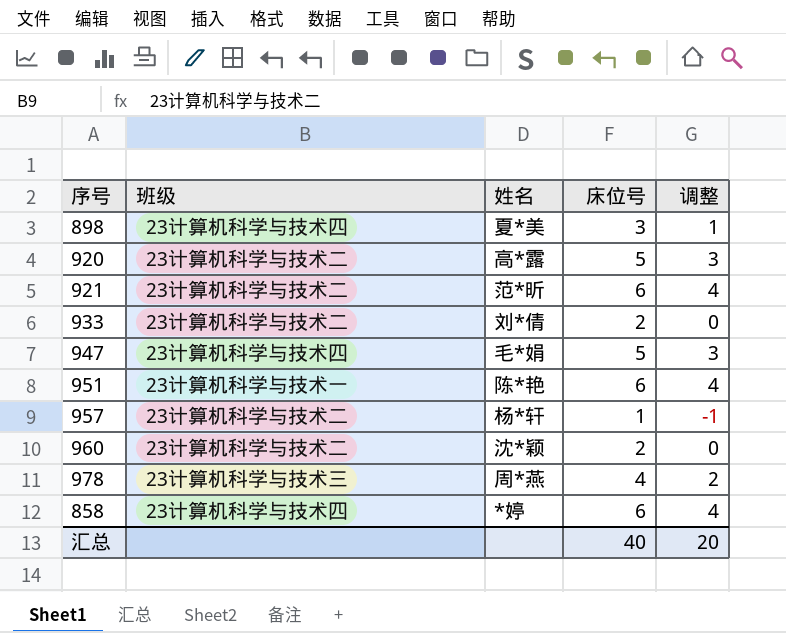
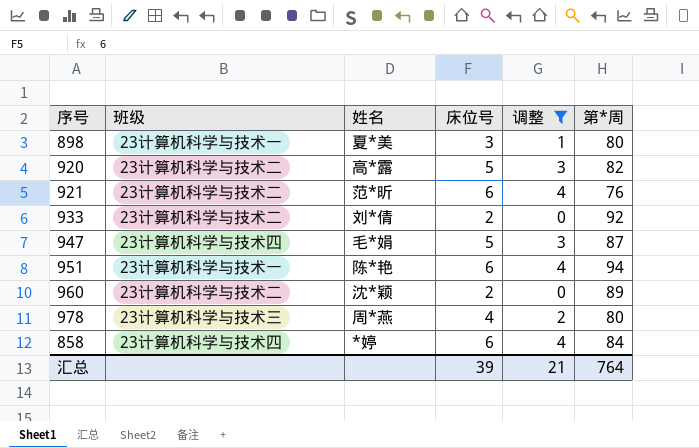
filter: none -> 调整 != -1
column 第*周 | position: none -> 6
898 | 班级: 23计算机科学与技术四 -> 23计算机科学与技术一
汇总 | 床位号: 40 -> 39
汇总 | 调整: 20 -> 21

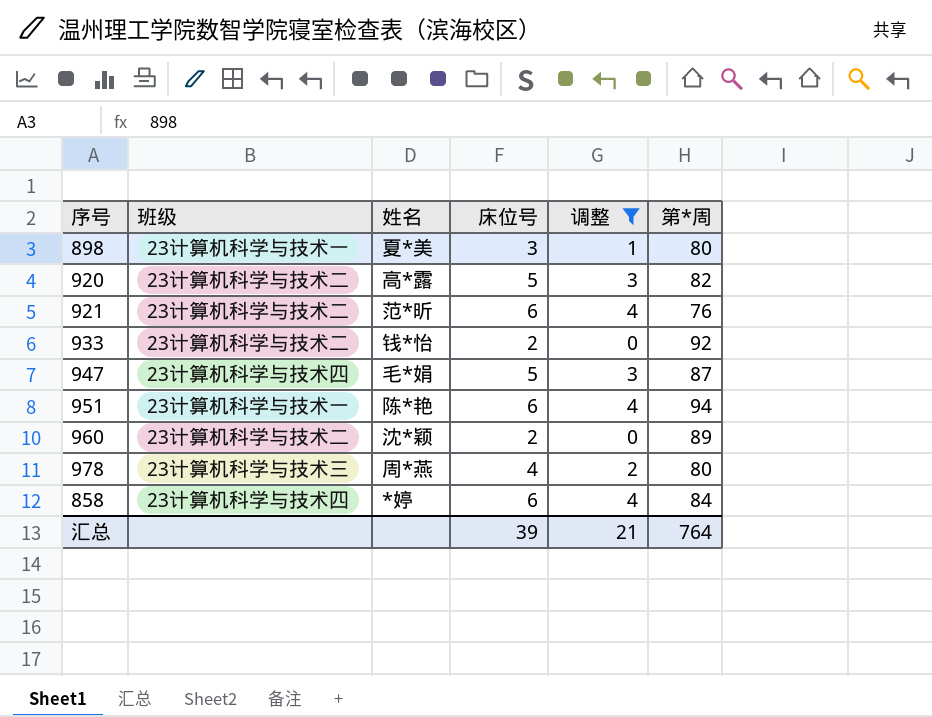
933 | 姓名: 刘*倩 -> 钱*怡

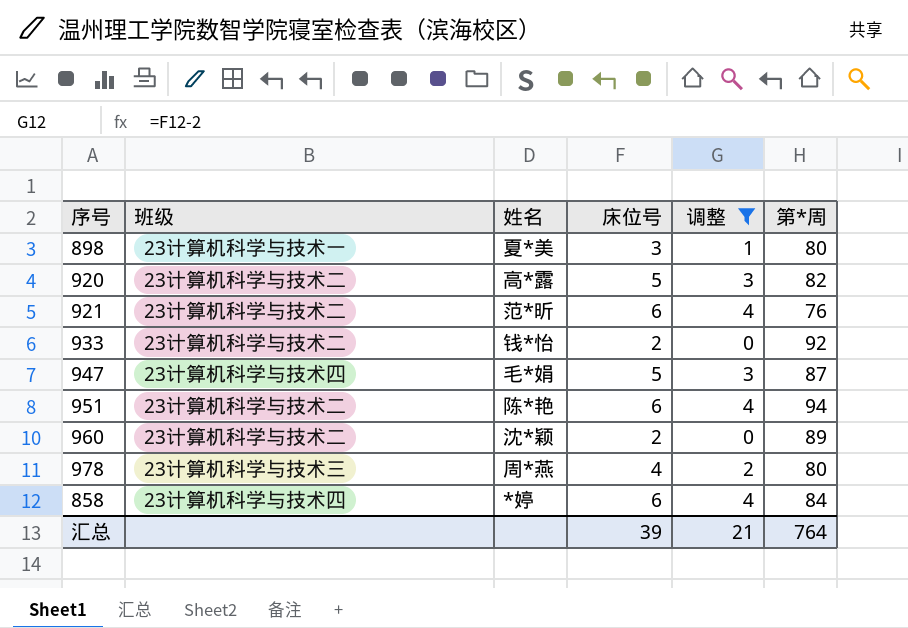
951 | 班级: 23计算机科学与技术一 -> 23计算机科学与技术二

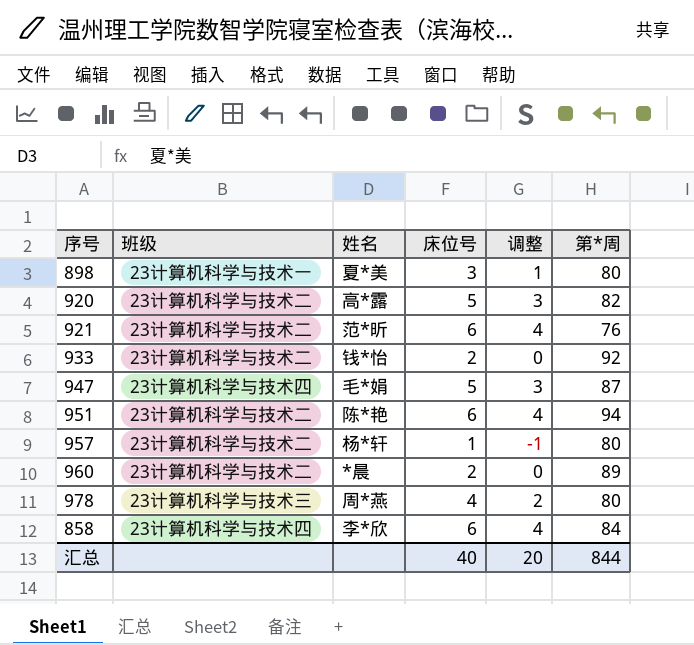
filter: 调整 != -1 -> none
960 | 姓名: 沈*颖 -> *晨
858 | 姓名: *婷 -> 李*欣
汇总 | 床位号: 39 -> 40
汇总 | 调整: 21 -> 20
汇总 | 第*周: 764 -> 844

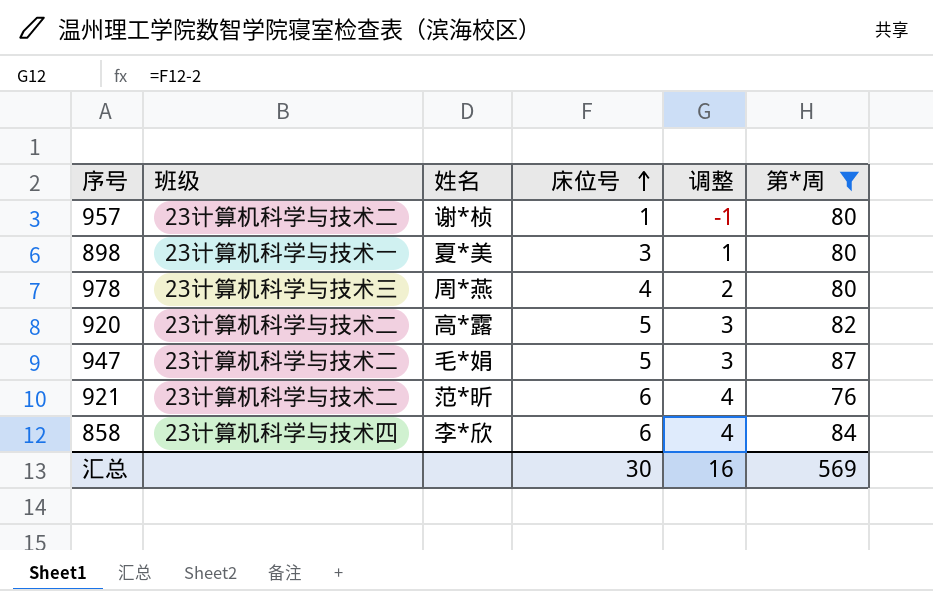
filter: none -> 第*周 <= 87
row order: none -> 床位号 ascending
957 | 姓名: 杨*轩 -> 谢*桢
947 | 班级: 23计算机科学与技术四 -> 23计算机科学与技术二
汇总 | 床位号: 40 -> 30
汇总 | 调整: 20 -> 16
汇总 | 第*周: 844 -> 569

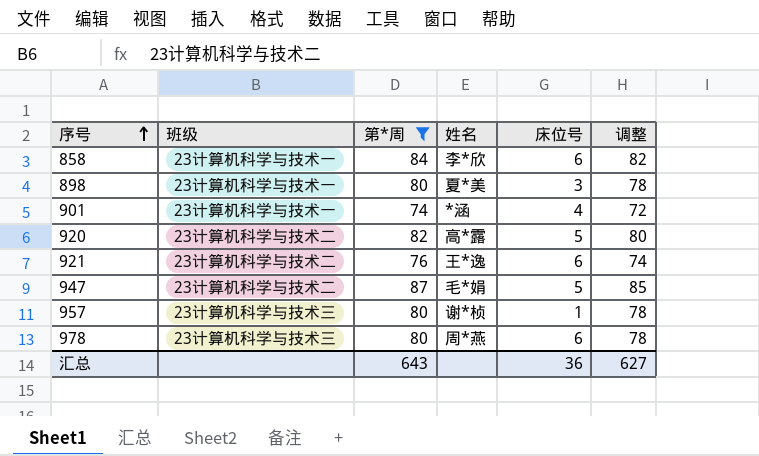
row order: 床位号 ascending -> 序号 ascending
column 第*周 | position: 6 -> 3
column 调整 | formula: [床位号] - 2 -> [第*周] - 2
858 | 班级: 23计算机科学与技术四 -> 23计算机科学与技术一
row 901: none -> 23计算机科学与技术一 | 74 | *涵 | 4 | 72
921 | 姓名: 范*昕 -> 王*逸
957 | 班级: 23计算机科学与技术二 -> 23计算机科学与技术三
978 | 床位号: 4 -> 6
汇总 | 第*周: 569 -> 643
汇总 | 床位号: 30 -> 36
汇总 | 调整: 16 -> 627

